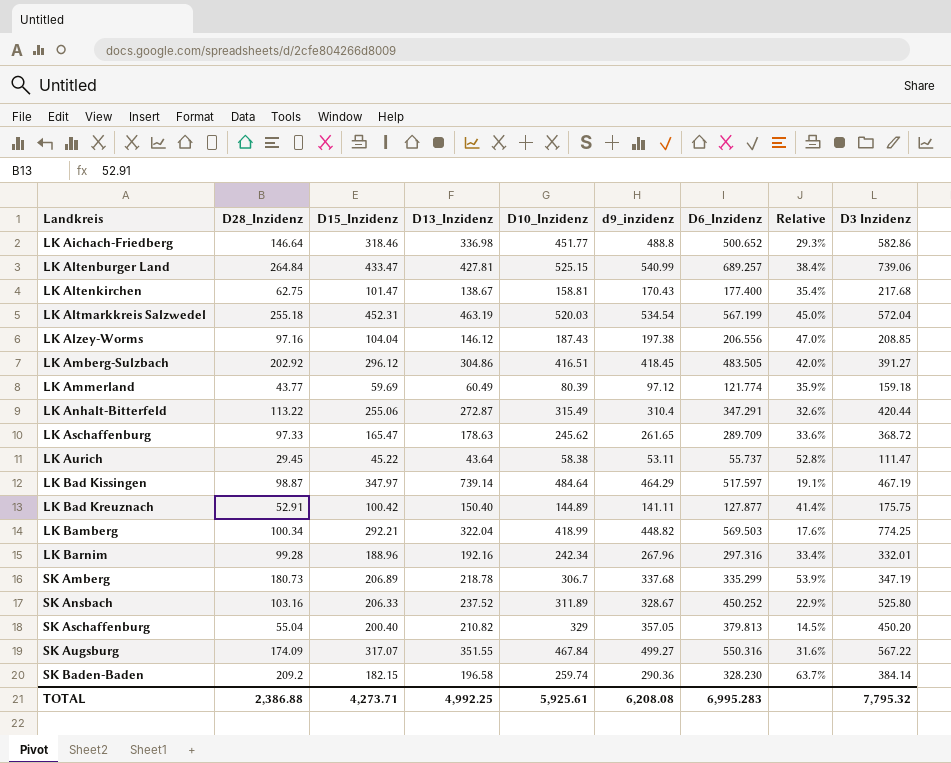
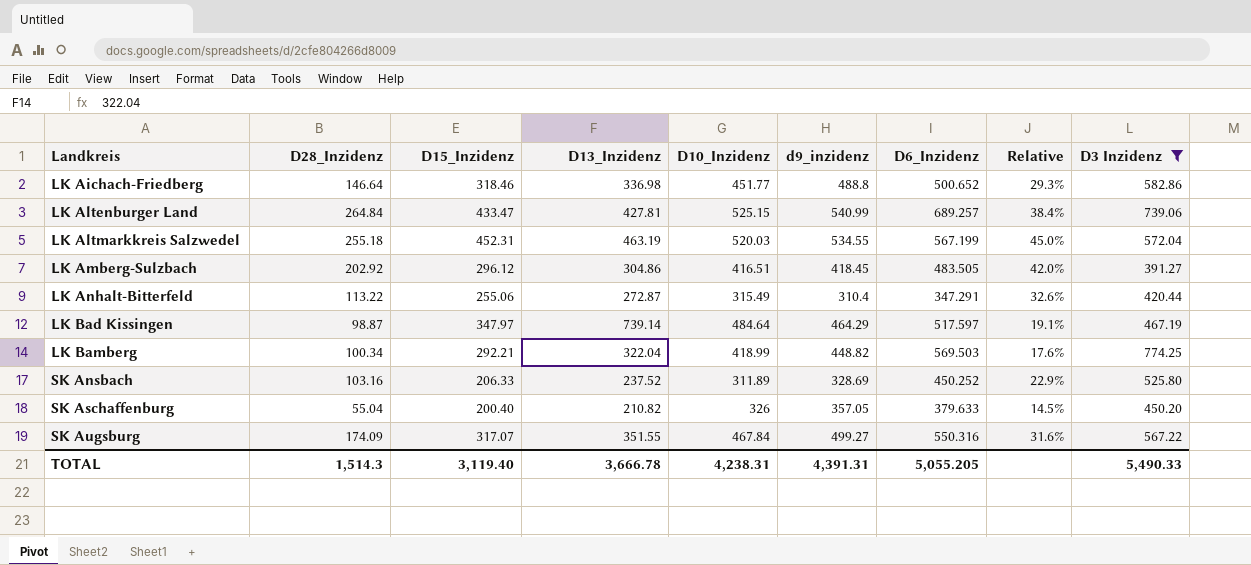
filter: none -> D3 Inzidenz >= 391.27
LK Altmarkkreis Salzwedel | d9_inzidenz: 534.54 -> 534.55
SK Ansbach | d9_inzidenz: 328.67 -> 328.69
SK Aschaffenburg | D10_Inzidenz: 329 -> 326
SK Aschaffenburg | D6_Inzidenz: 379.813 -> 379.633
TOTAL | D28_Inzidenz: 2,386.88 -> 1,514.3
TOTAL | D15_Inzidenz: 4,273.71 -> 3,119.40
TOTAL | D13_Inzidenz: 4,992.25 -> 3,666.78
TOTAL | D10_Inzidenz: 5,925.61 -> 4,238.31
TOTAL | d9_inzidenz: 6,208.08 -> 4,391.31
TOTAL | D6_Inzidenz: 6,995.283 -> 5,055.205
TOTAL | D3 Inzidenz: 7,795.32 -> 5,490.33

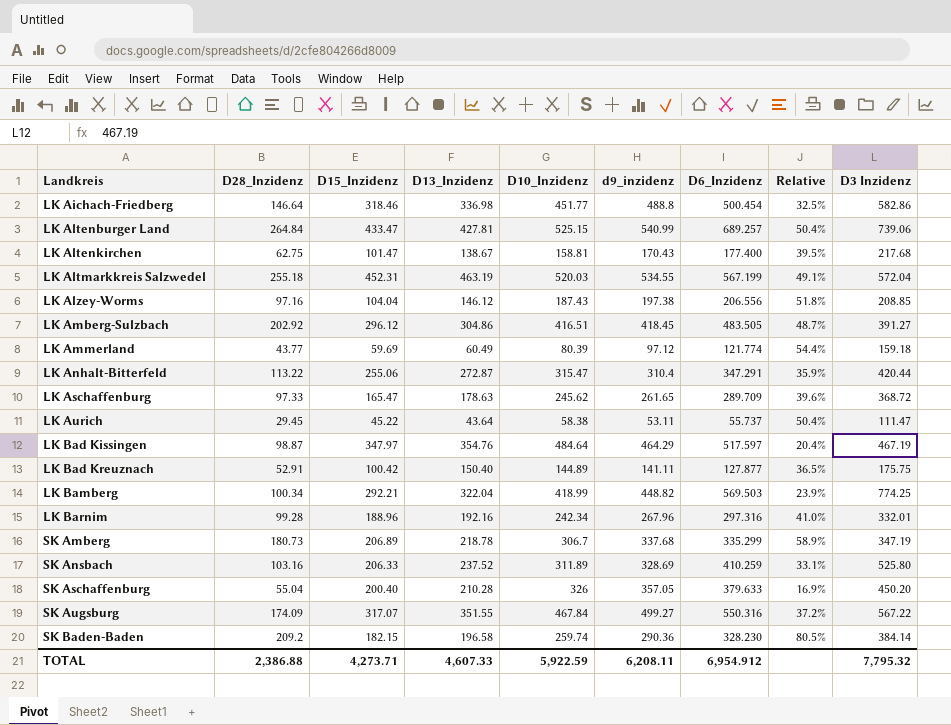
filter: D3 Inzidenz >= 391.27 -> none
column Relative | formula: [D28_Inzidenz] / [D6_Inzidenz] -> [D28_Inzidenz] / [D10_Inzidenz]
LK Aichach-Friedberg | D6_Inzidenz: 500.652 -> 500.454
LK Anhalt-Bitterfeld | D10_Inzidenz: 315.49 -> 315.47
LK Bad Kissingen | D13_Inzidenz: 739.14 -> 354.76
SK Ansbach | D6_Inzidenz: 450.252 -> 410.259
SK Aschaffenburg | D13_Inzidenz: 210.82 -> 210.28
TOTAL | D28_Inzidenz: 1,514.3 -> 2,386.88
TOTAL | D15_Inzidenz: 3,119.40 -> 4,273.71
TOTAL | D13_Inzidenz: 3,666.78 -> 4,607.33
TOTAL | D10_Inzidenz: 4,238.31 -> 5,922.59
TOTAL | d9_inzidenz: 4,391.31 -> 6,208.11
TOTAL | D6_Inzidenz: 5,055.205 -> 6,954.912
TOTAL | D3 Inzidenz: 5,490.33 -> 7,795.32

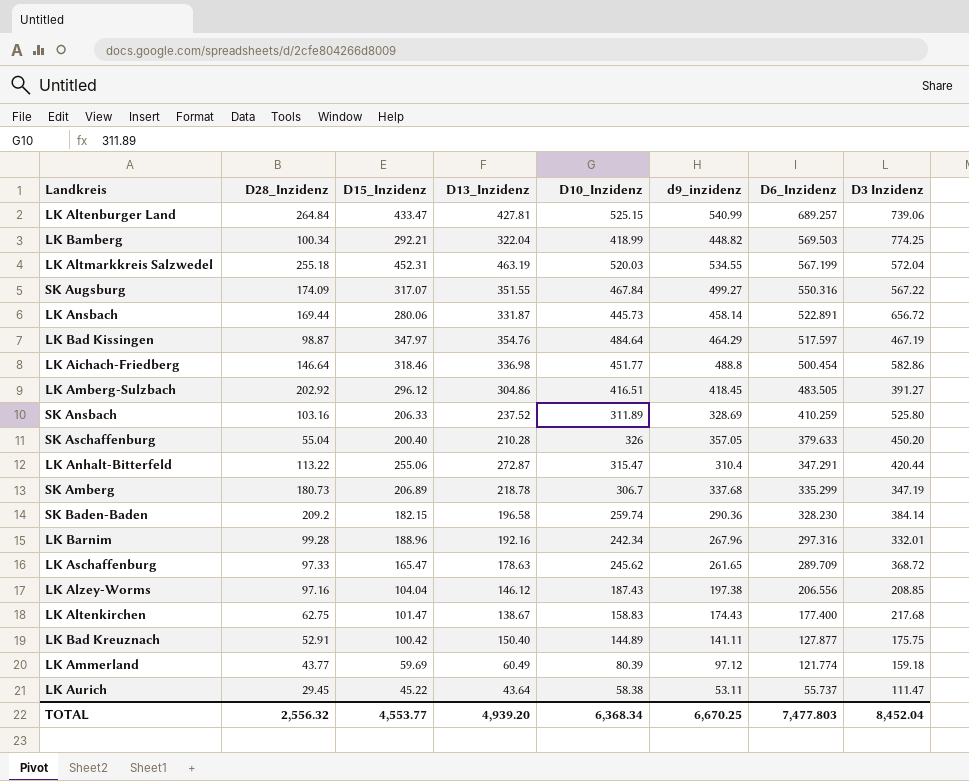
row order: Landkreis ascending -> D6_Inzidenz descending
column Relative | formula: [D28_Inzidenz] / [D10_Inzidenz] -> none
row LK Ansbach: none -> 169.44 | 280.06 | 331.87 | 445.73 | 458.14 | 522.891 | 656.72
LK Altenkirchen | D10_Inzidenz: 158.81 -> 158.83
LK Altenkirchen | d9_inzidenz: 170.43 -> 174.43
TOTAL | D28_Inzidenz: 2,386.88 -> 2,556.32
TOTAL | D15_Inzidenz: 4,273.71 -> 4,553.77
TOTAL | D13_Inzidenz: 4,607.33 -> 4,939.20
TOTAL | D10_Inzidenz: 5,922.59 -> 6,368.34
TOTAL | d9_inzidenz: 6,208.11 -> 6,670.25
TOTAL | D6_Inzidenz: 6,954.912 -> 7,477.803
TOTAL | D3 Inzidenz: 7,795.32 -> 8,452.04

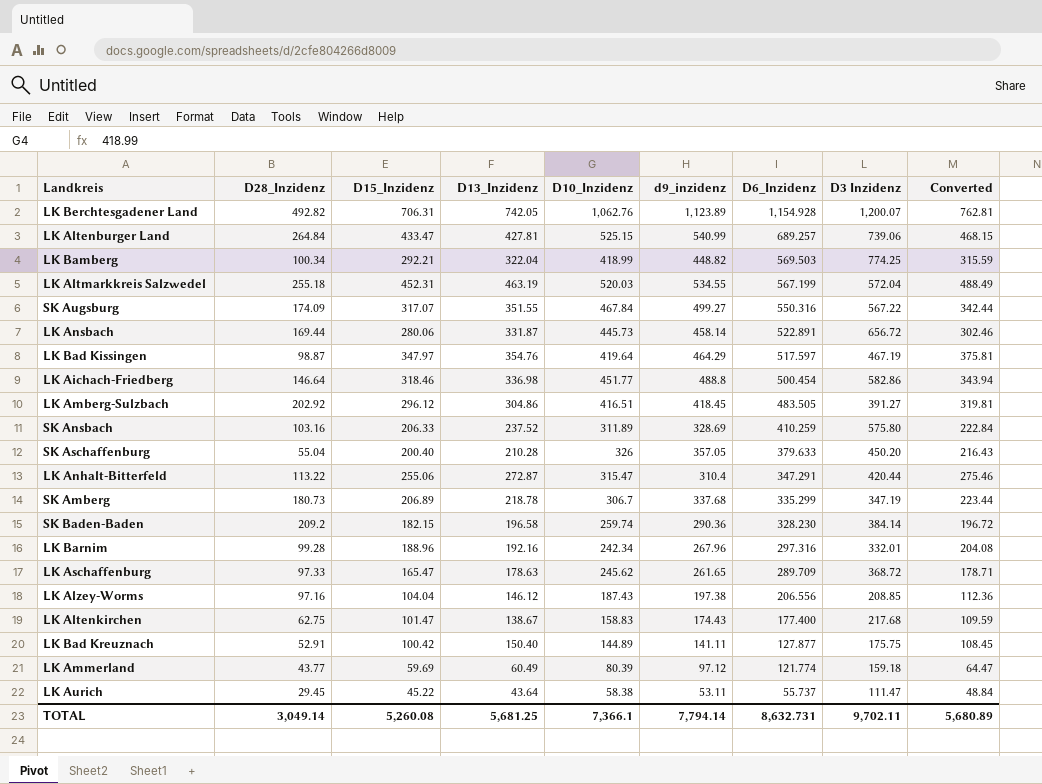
column Converted | formula: none -> [D15_Inzidenz] * 1.08
row LK Berchtesgadener Land: none -> 492.82 | 706.31 | 742.05 | 1,062.76 | 1,123.89 | 1,154.928 | 1,200.07 | 762.81
LK Bad Kissingen | D10_Inzidenz: 484.64 -> 419.64
SK Ansbach | D3 Inzidenz: 525.80 -> 575.80
TOTAL | D28_Inzidenz: 2,556.32 -> 3,049.14
TOTAL | D15_Inzidenz: 4,553.77 -> 5,260.08
TOTAL | D13_Inzidenz: 4,939.20 -> 5,681.25
TOTAL | D10_Inzidenz: 6,368.34 -> 7,366.1
TOTAL | d9_inzidenz: 6,670.25 -> 7,794.14
TOTAL | D6_Inzidenz: 7,477.803 -> 8,632.731
TOTAL | D3 Inzidenz: 8,452.04 -> 9,702.11

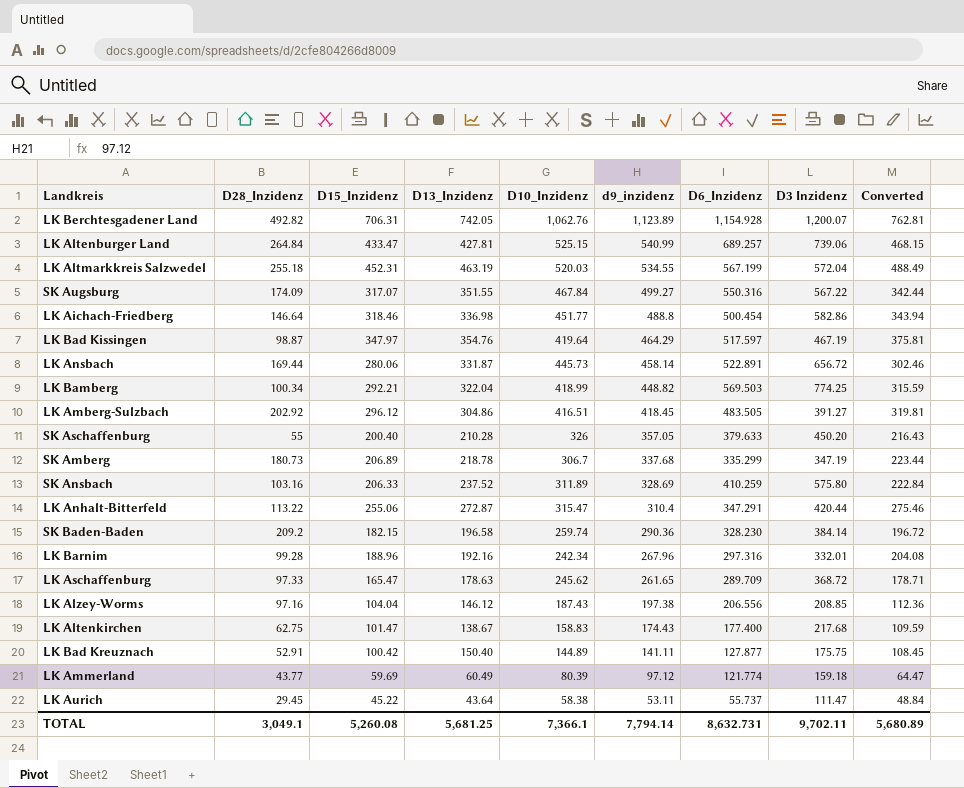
row order: D6_Inzidenz descending -> d9_inzidenz descending
SK Aschaffenburg | D28_Inzidenz: 55.04 -> 55
TOTAL | D28_Inzidenz: 3,049.14 -> 3,049.1

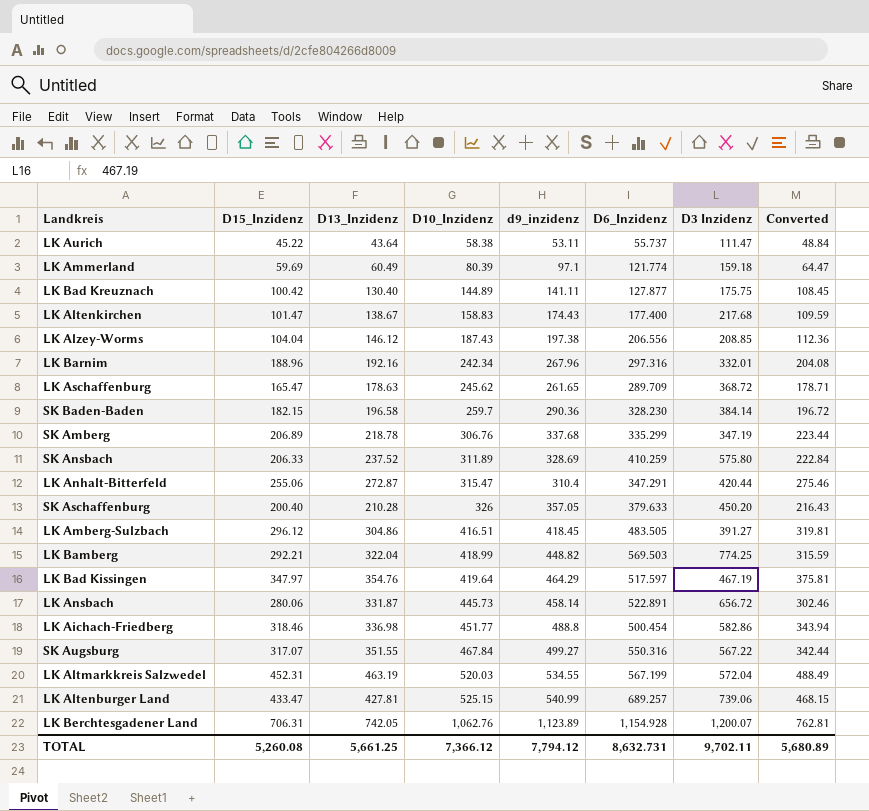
row order: d9_inzidenz descending -> D10_Inzidenz ascending
column D28_Inzidenz | position: 2 -> none
LK Ammerland | d9_inzidenz: 97.12 -> 97.1
LK Bad Kreuznach | D13_Inzidenz: 150.40 -> 130.40
SK Baden-Baden | D10_Inzidenz: 259.74 -> 259.7
SK Amberg | D10_Inzidenz: 306.7 -> 306.76
TOTAL | D13_Inzidenz: 5,681.25 -> 5,661.25
TOTAL | D10_Inzidenz: 7,366.1 -> 7,366.12
TOTAL | d9_inzidenz: 7,794.14 -> 7,794.12

